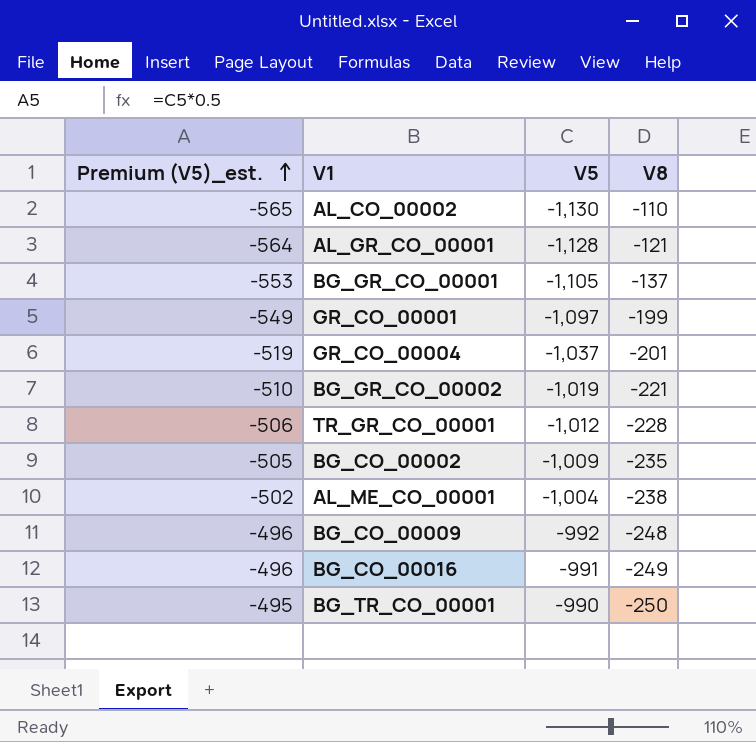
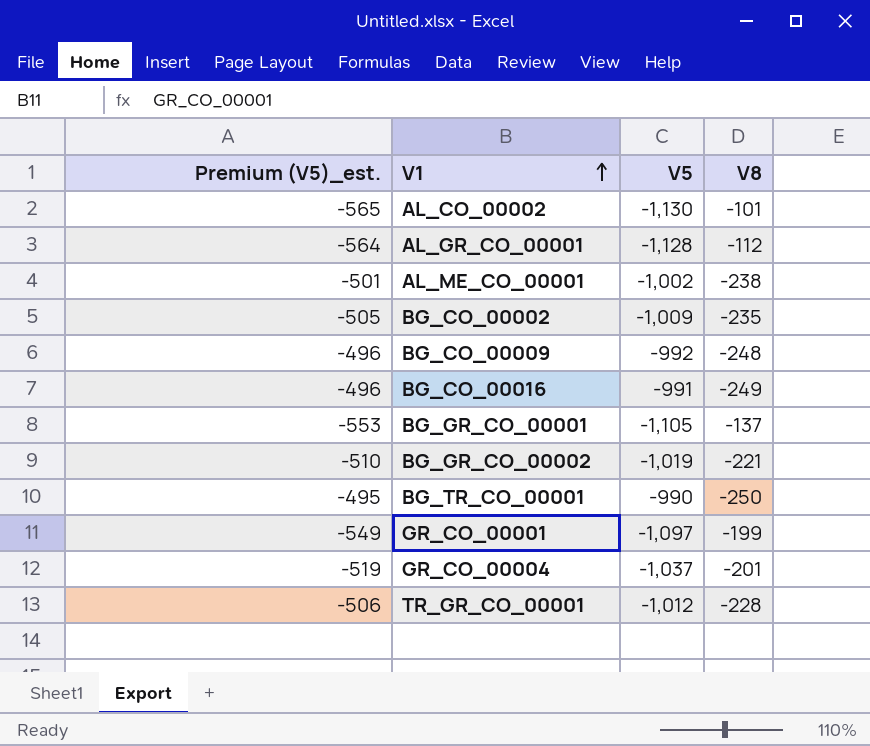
row order: Premium (V5)_est. ascending -> V1 ascending
AL_CO_00002 | V8: -110 -> -101
AL_GR_CO_00001 | V8: -121 -> -112
AL_ME_CO_00001 | Premium (V5)_est.: -502 -> -501
AL_ME_CO_00001 | V5: -1,004 -> -1,002

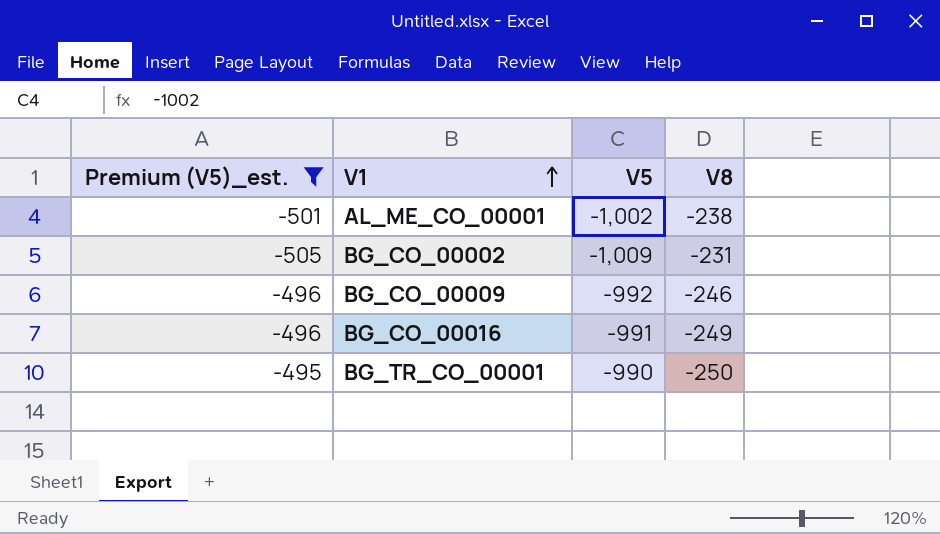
filter: none -> Premium (V5)_est. >= -505
BG_CO_00002 | V8: -235 -> -231
BG_CO_00009 | V8: -248 -> -246

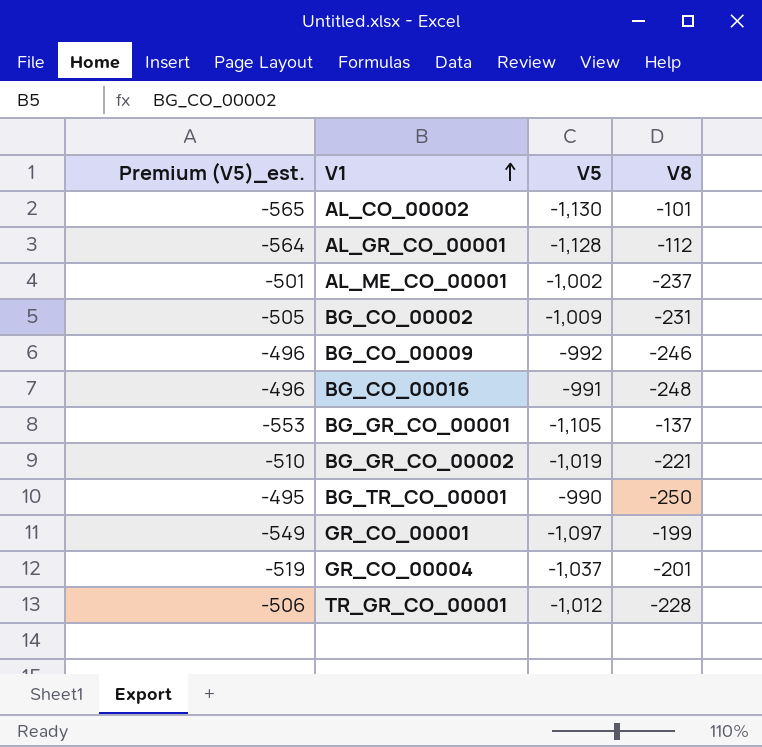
filter: Premium (V5)_est. >= -505 -> none
AL_ME_CO_00001 | V8: -238 -> -237
BG_CO_00016 | V8: -249 -> -248

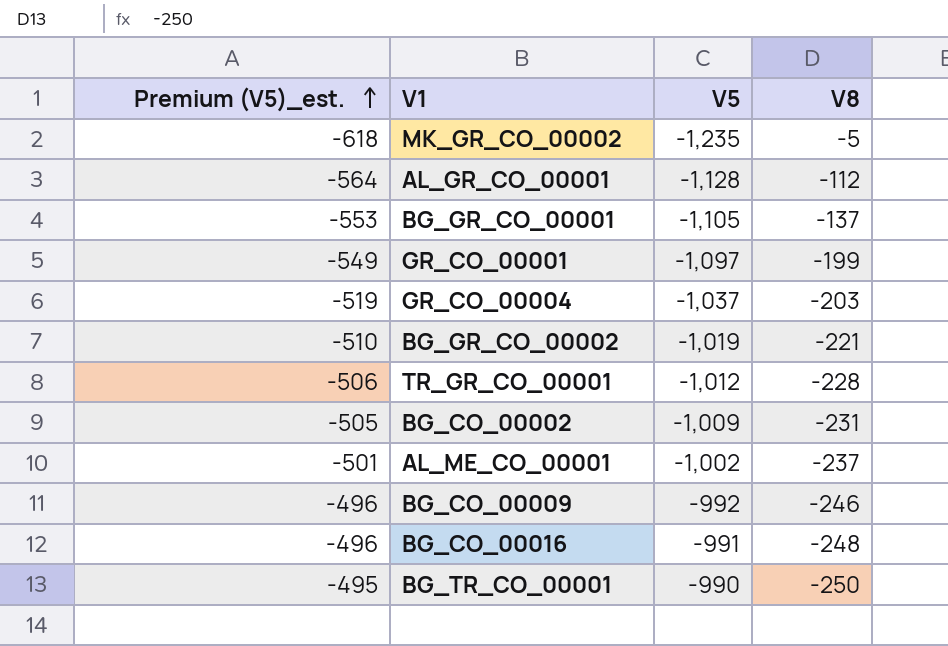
row order: V1 ascending -> Premium (V5)_est. ascending
row AL_CO_00002: -565 | -1,130 | -101 -> none
row MK_GR_CO_00002: none -> -618 | -1,235 | -5
GR_CO_00004 | V8: -201 -> -203

